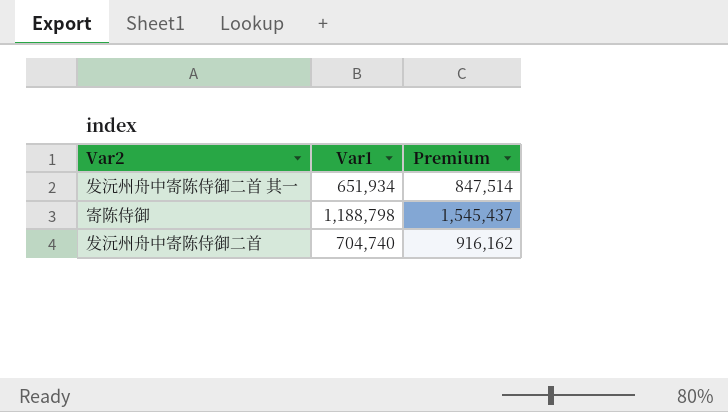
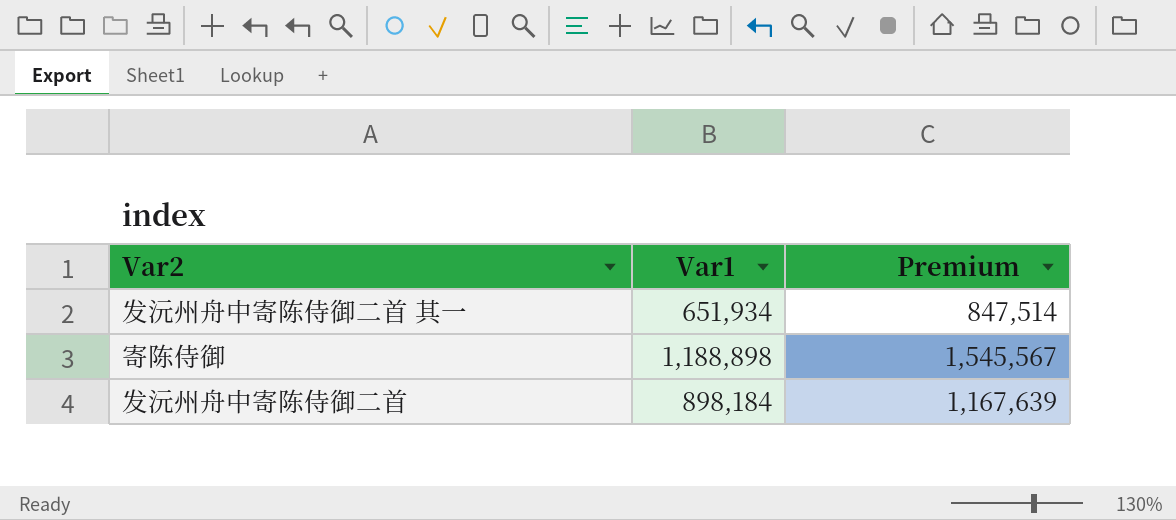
寄陈侍御 | Var1: 1,188,798 -> 1,188,898
寄陈侍御 | Premium: 1,545,437 -> 1,545,567
发沅州舟中寄陈侍御二首 | Var1: 704,740 -> 898,184
发沅州舟中寄陈侍御二首 | Premium: 916,162 -> 1,167,639

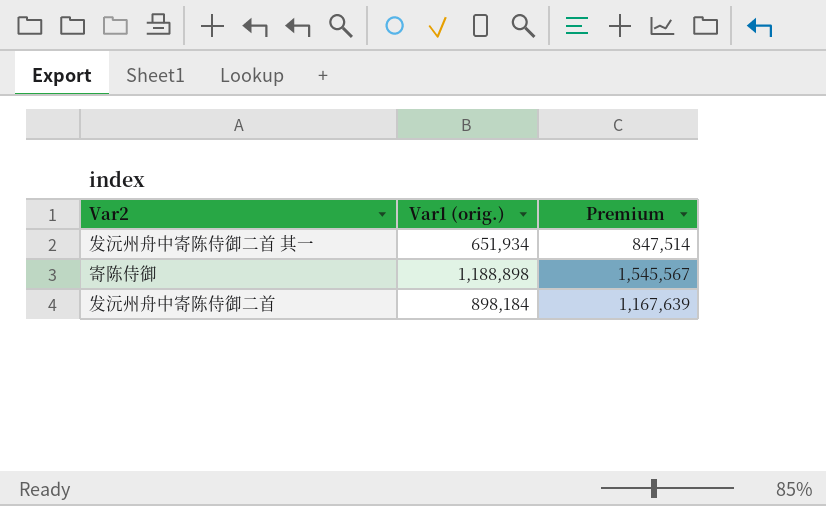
column name: Var1 -> Var1 (orig.)

